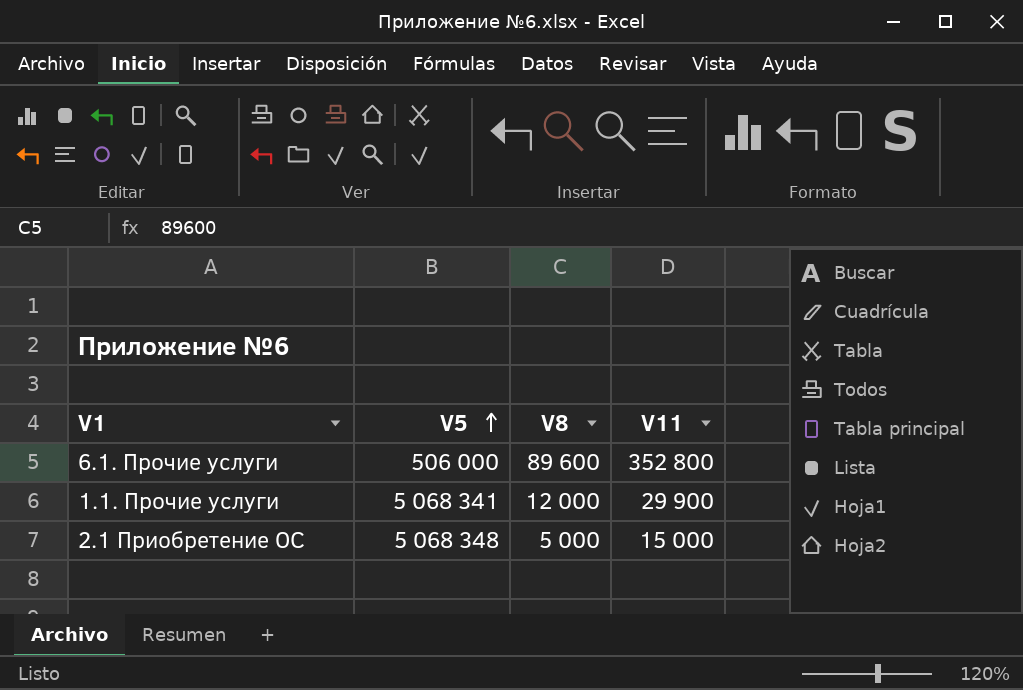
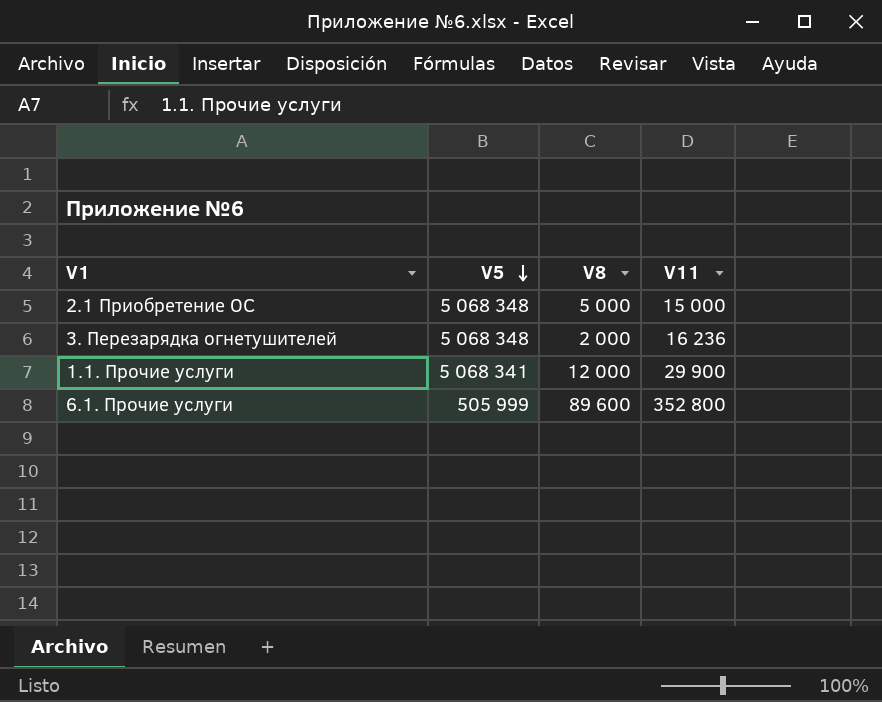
row order: V5 ascending -> V5 descending
row 3. Перезарядка огнетушителей: none -> 5 068 348 | 2 000 | 16 236
6.1. Прочие услуги | V5: 506 000 -> 505 999

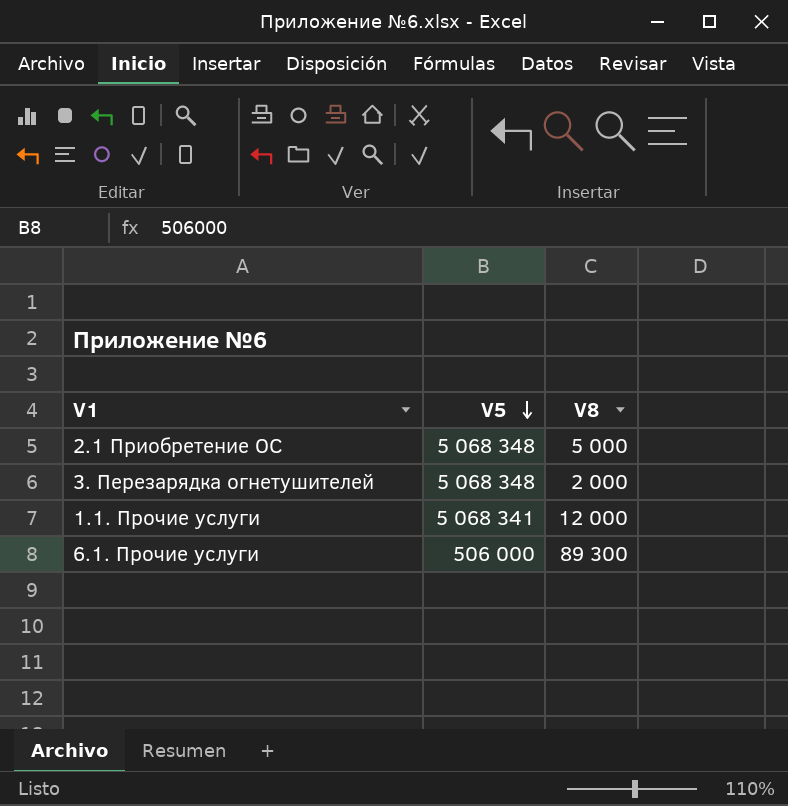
column V11 | position: 4 -> none
6.1. Прочие услуги | V5: 505 999 -> 506 000
6.1. Прочие услуги | V8: 89 600 -> 89 300

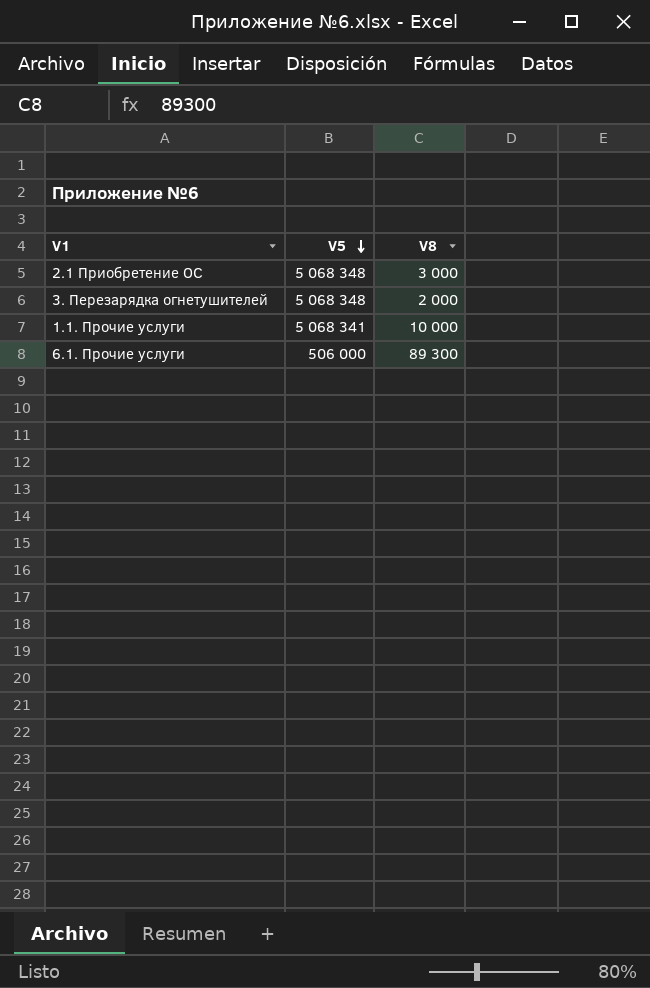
2.1 Приобретение ОС | V8: 5 000 -> 3 000
1.1. Прочие услуги | V8: 12 000 -> 10 000

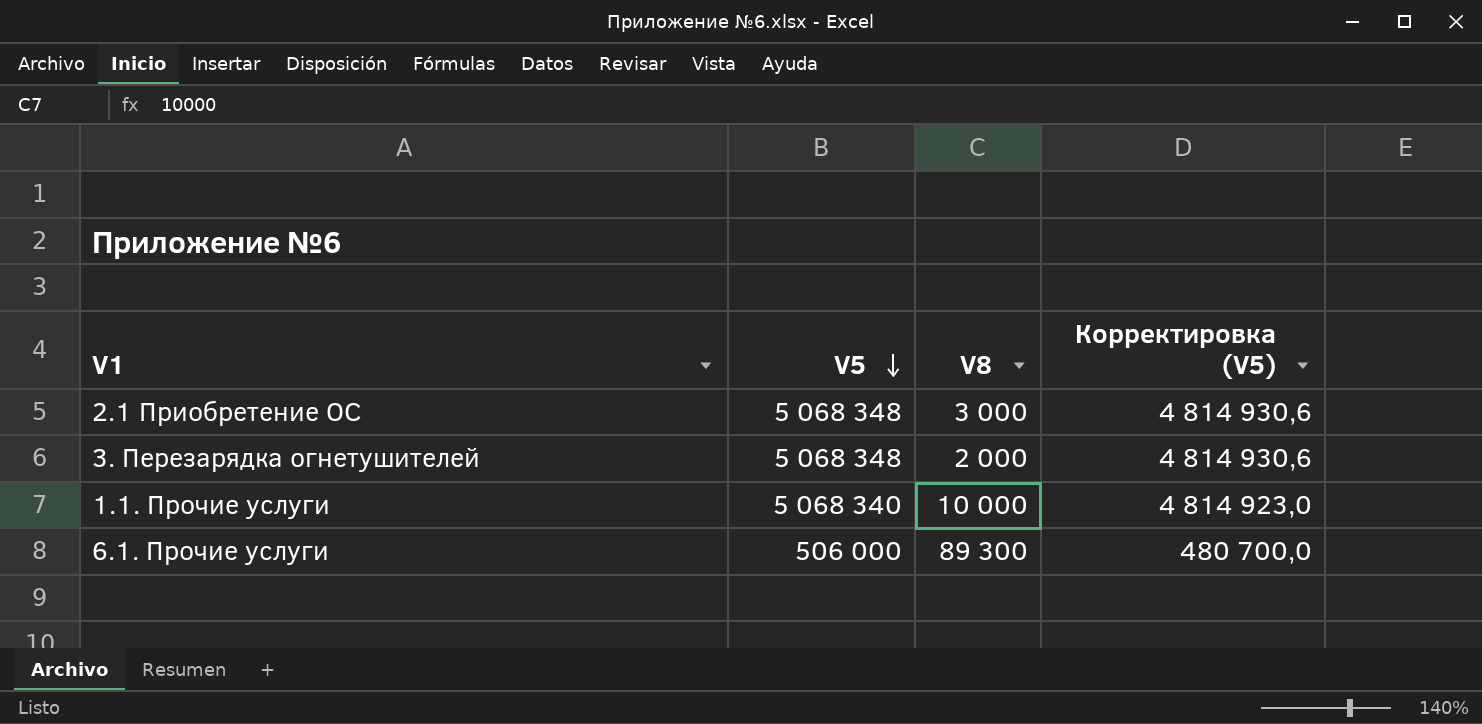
column Корректировка (V5) | formula: none -> [V5] * 0,95
1.1. Прочие услуги | V5: 5 068 341 -> 5 068 340

